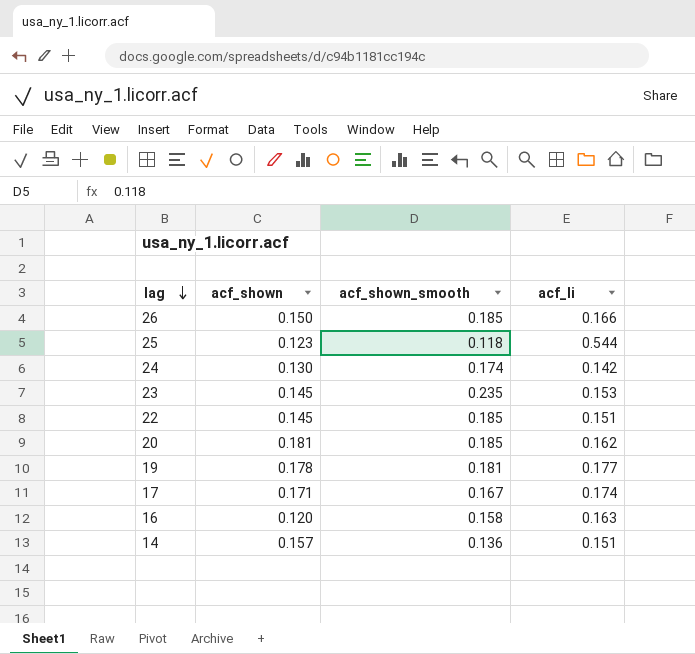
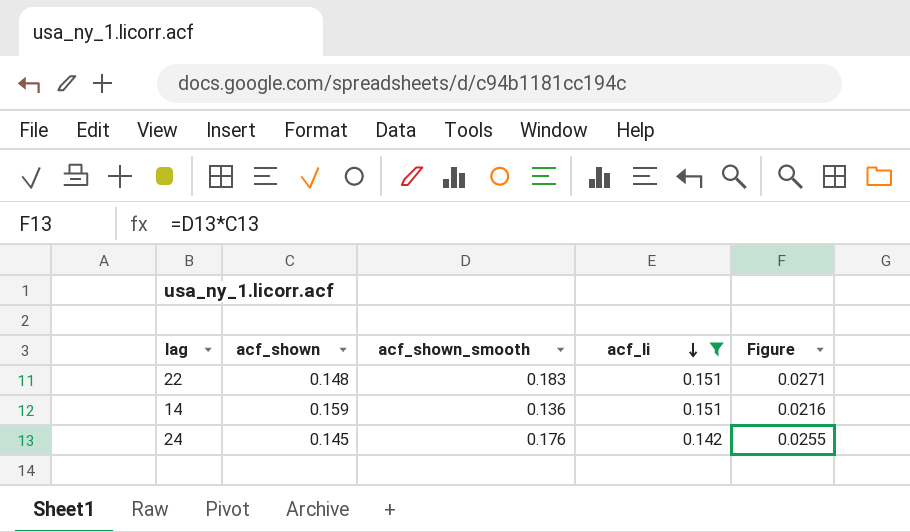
filter: none -> acf_li <= 0.151
row order: lag descending -> acf_li descending
column Figure | formula: none -> [acf_shown] * [acf_shown_smooth]
22 | acf_shown: 0.145 -> 0.148
22 | acf_shown_smooth: 0.185 -> 0.183
14 | acf_shown: 0.157 -> 0.159
24 | acf_shown: 0.130 -> 0.145
24 | acf_shown_smooth: 0.174 -> 0.176

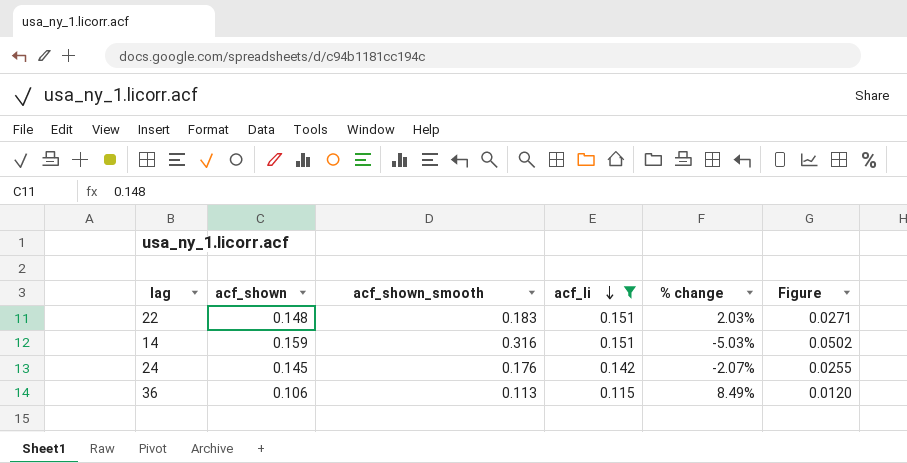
column % change | formula: none -> ([acf_li] - [acf_shown]) / [acf_shown]
14 | acf_shown_smooth: 0.136 -> 0.316
14 | Figure: 0.0216 -> 0.0502
row 36: none -> 0.106 | 0.113 | 0.115 | 8.49% | 0.0120

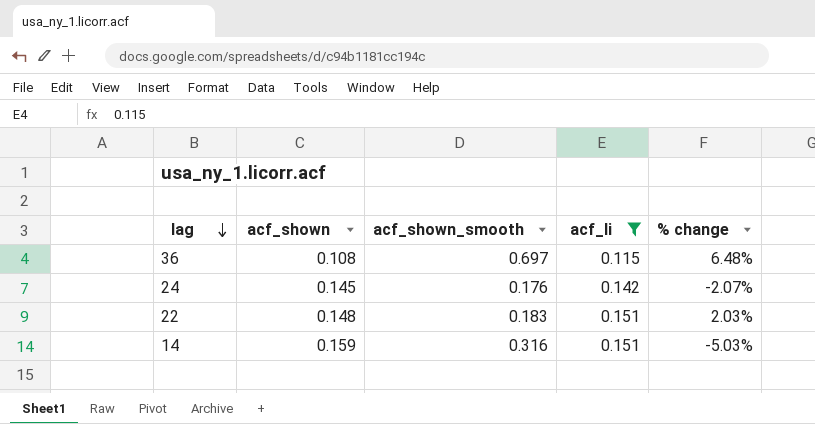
row order: acf_li descending -> lag descending
column Figure | formula: [acf_shown] * [acf_shown_smooth] -> none
36 | acf_shown: 0.106 -> 0.108
36 | acf_shown_smooth: 0.113 -> 0.697
36 | % change: 8.49% -> 6.48%

